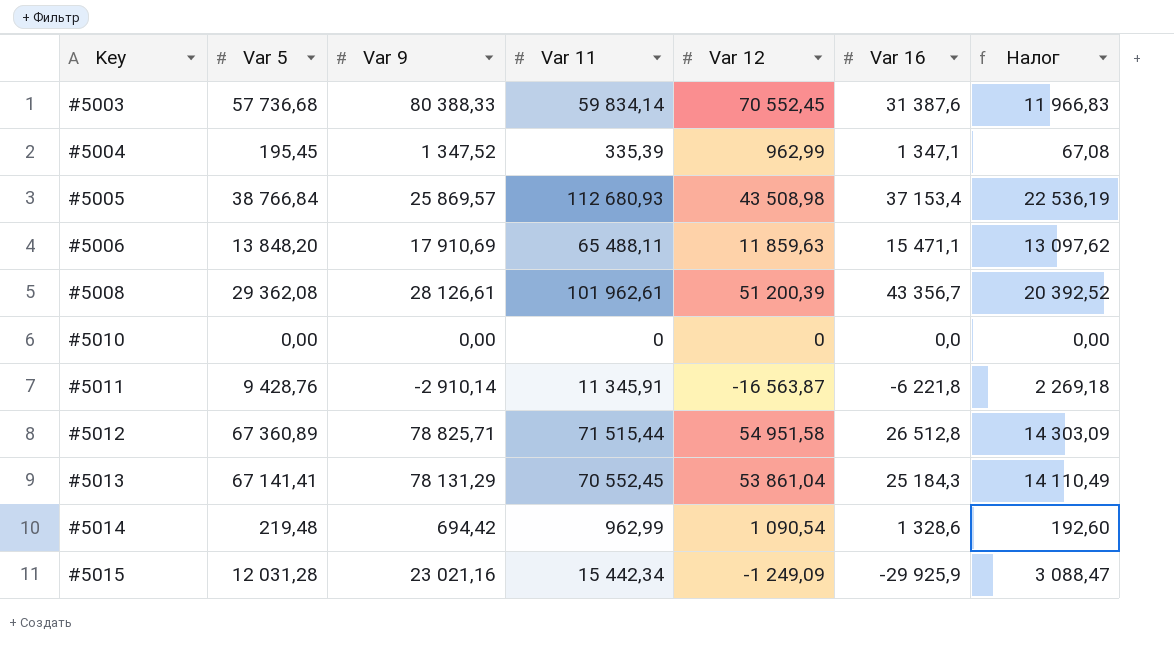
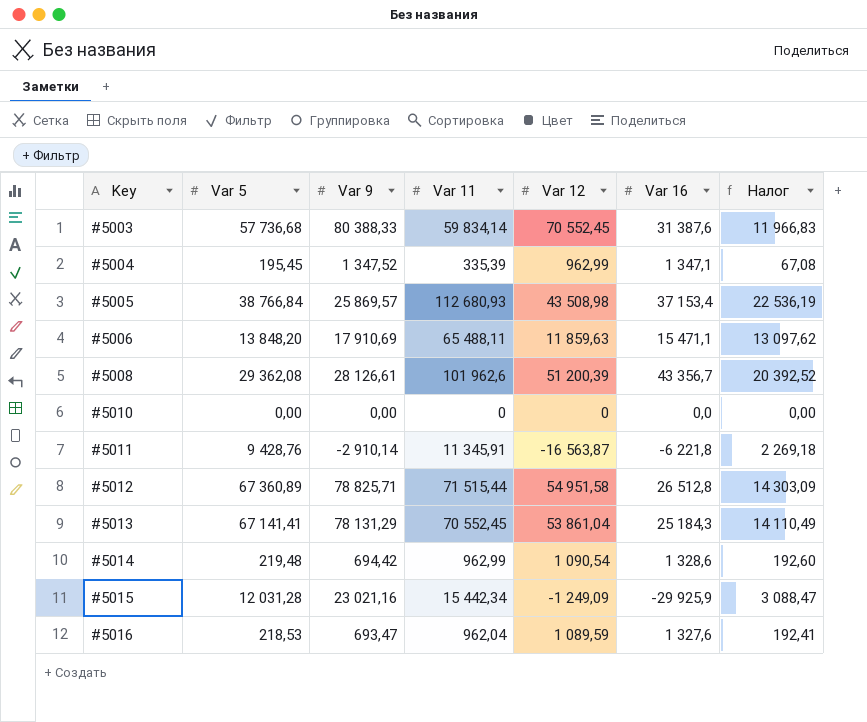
#5008 | Var 11: 101 962,61 -> 101 962,6
row #5016: none -> 218,53 | 693,47 | 962,04 | 1 089,59 | 1 327,6 | 192,41

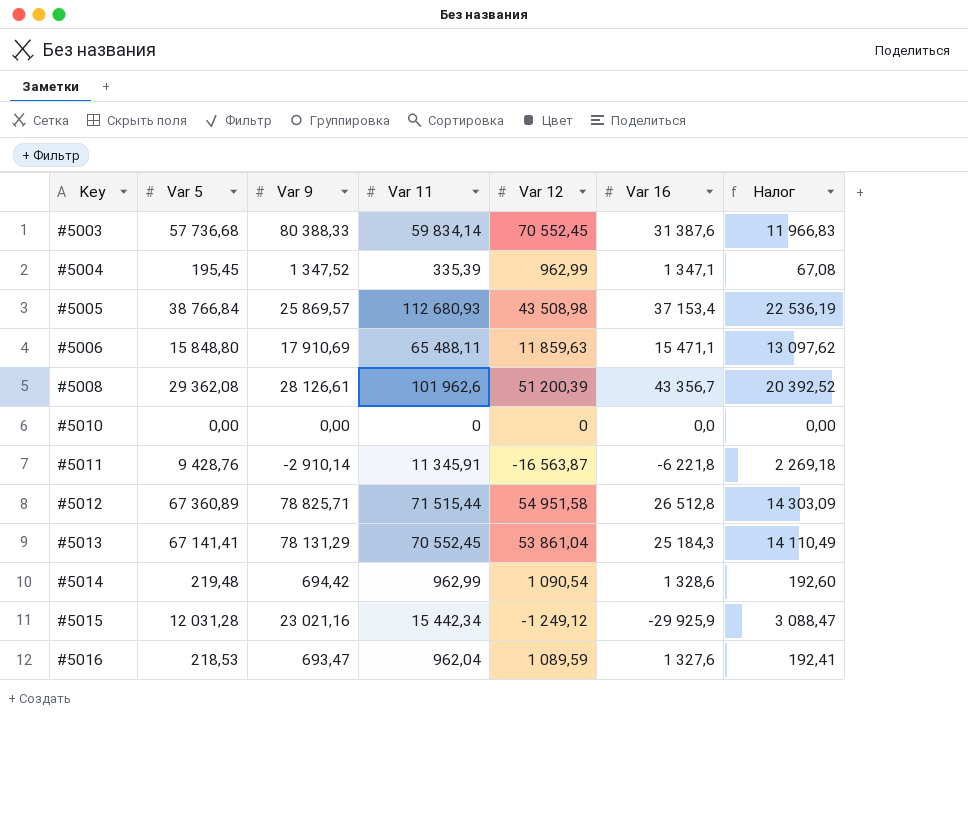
#5006 | Var 5: 13 848,20 -> 15 848,80
#5015 | Var 12: -1 249,09 -> -1 249,12

